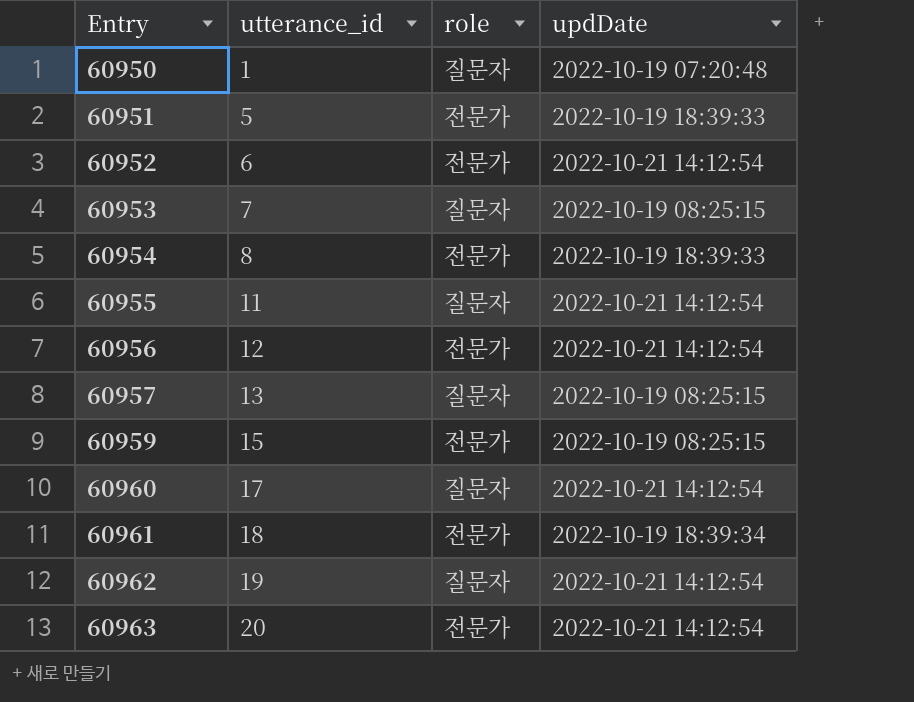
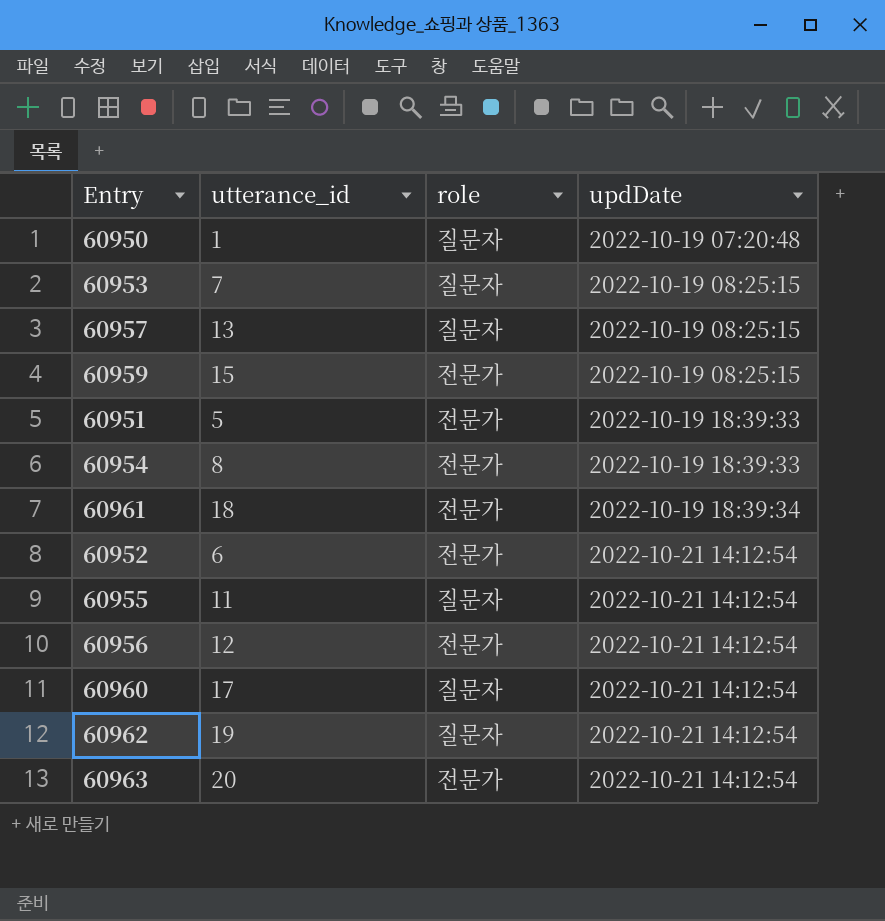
row order: Entry ascending -> updDate ascending

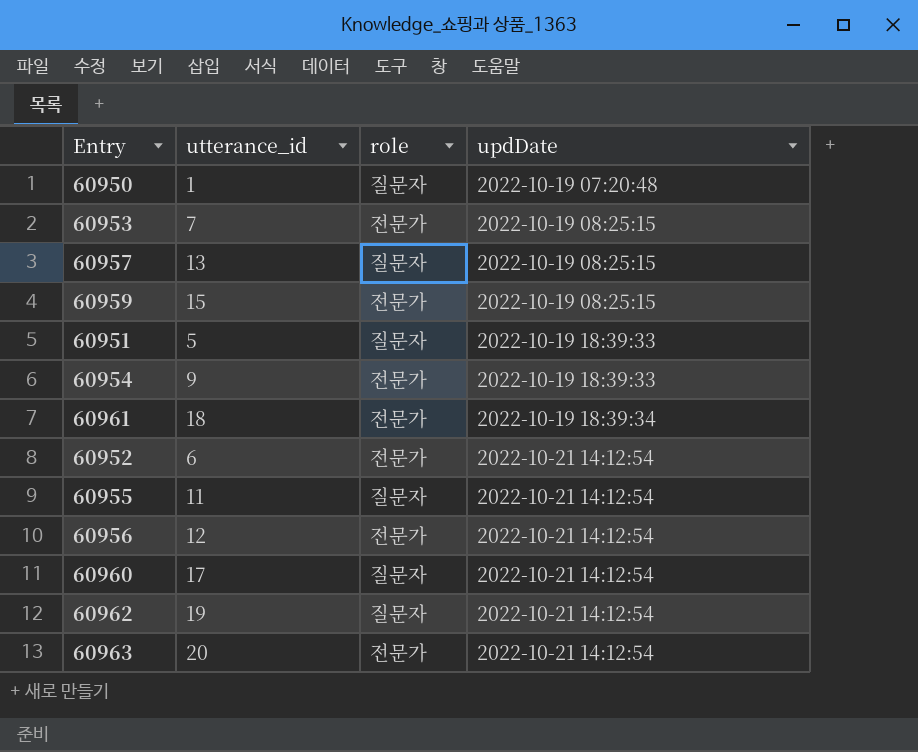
60953 | role: 질문자 -> 전문가
60951 | role: 전문가 -> 질문자
60954 | utterance_id: 8 -> 9

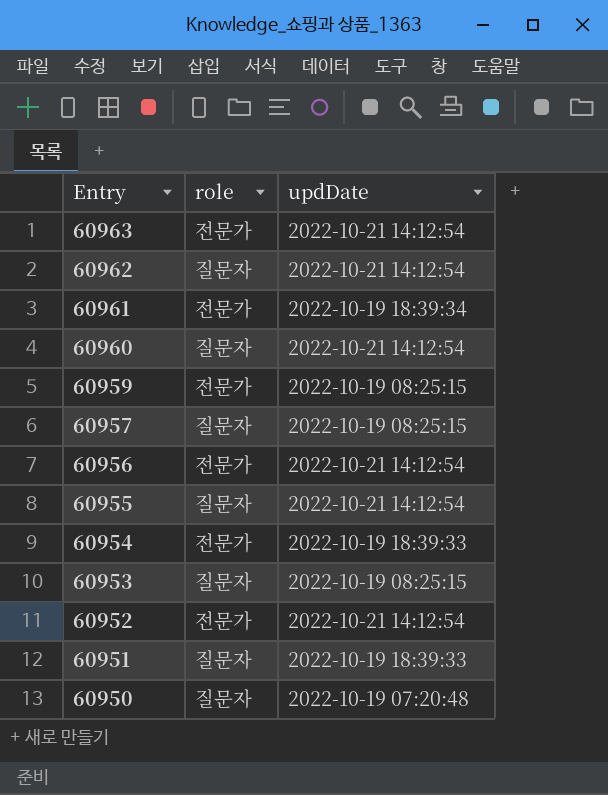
row order: updDate ascending -> Entry descending
column utterance_id | position: 2 -> none
60953 | role: 전문가 -> 질문자

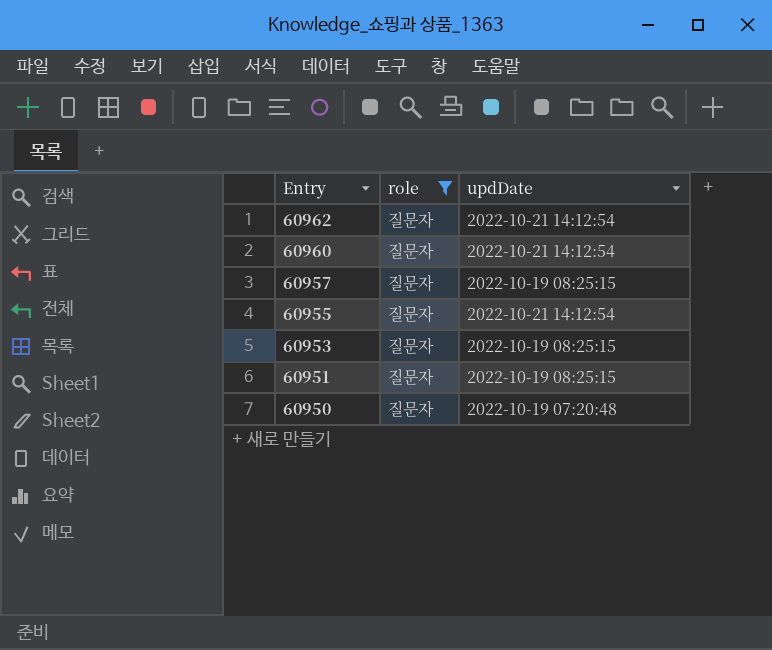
filter: none -> role = 질문자
60951 | updDate: 2022-10-19 18:39:33 -> 2022-10-19 08:25:15

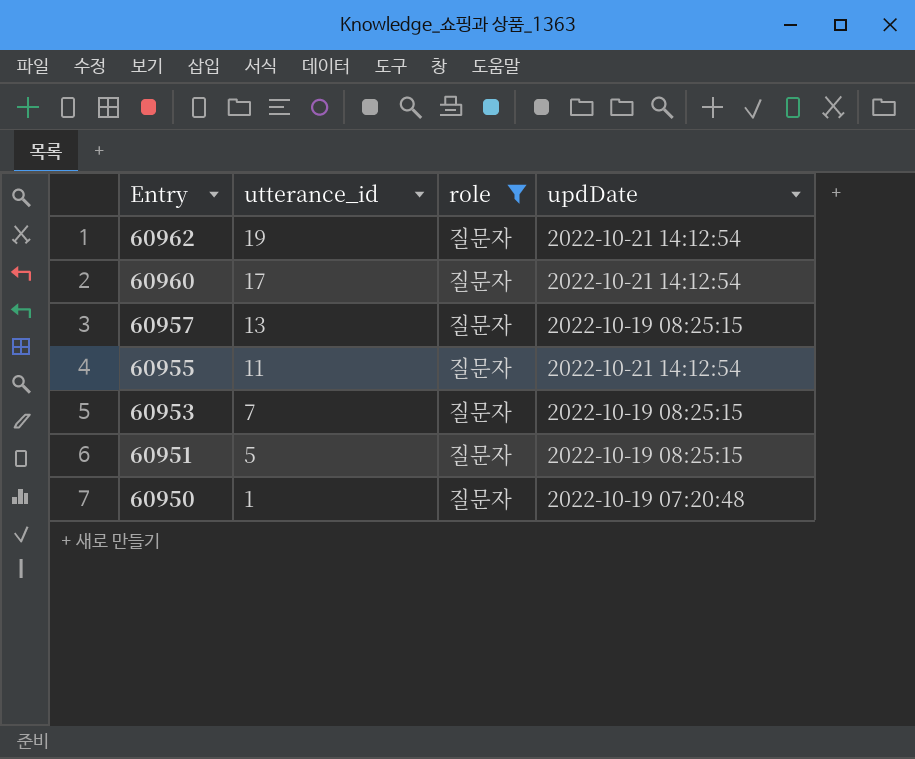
column utterance_id | position: none -> 2

